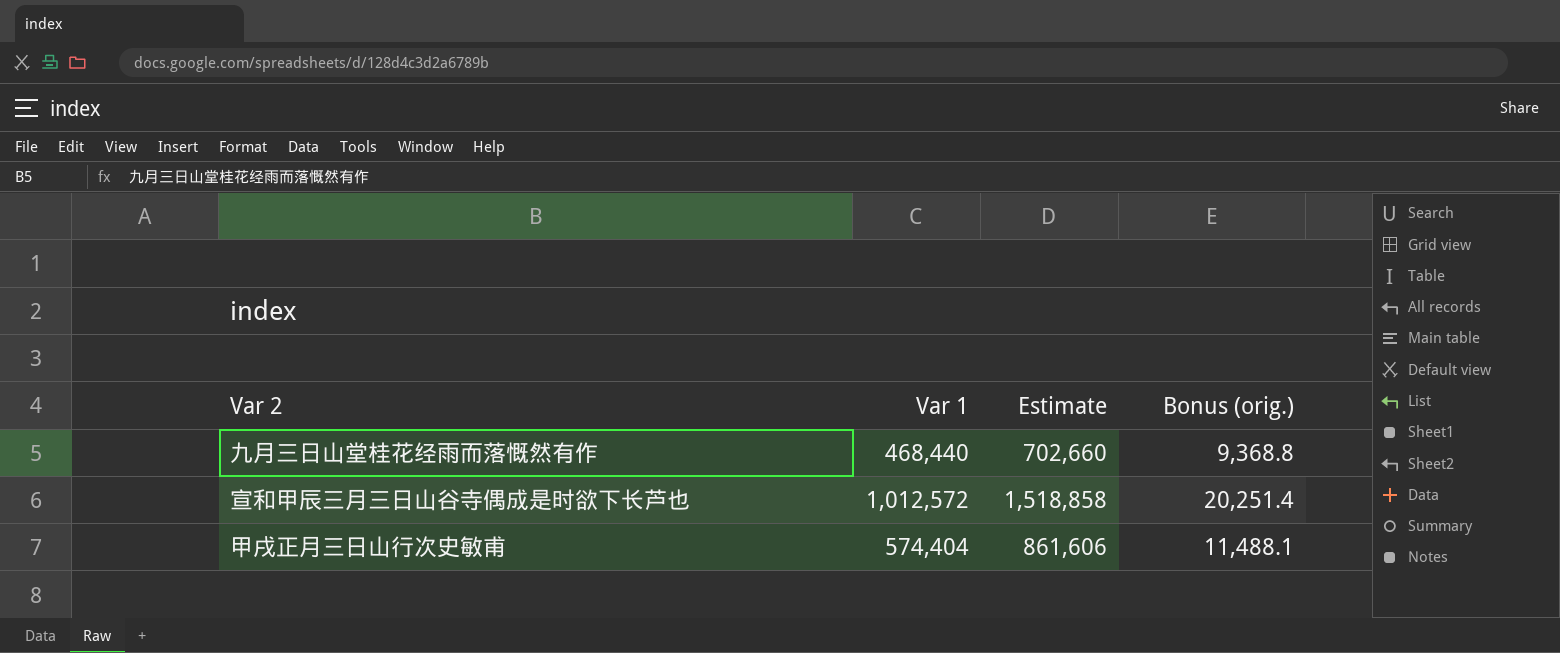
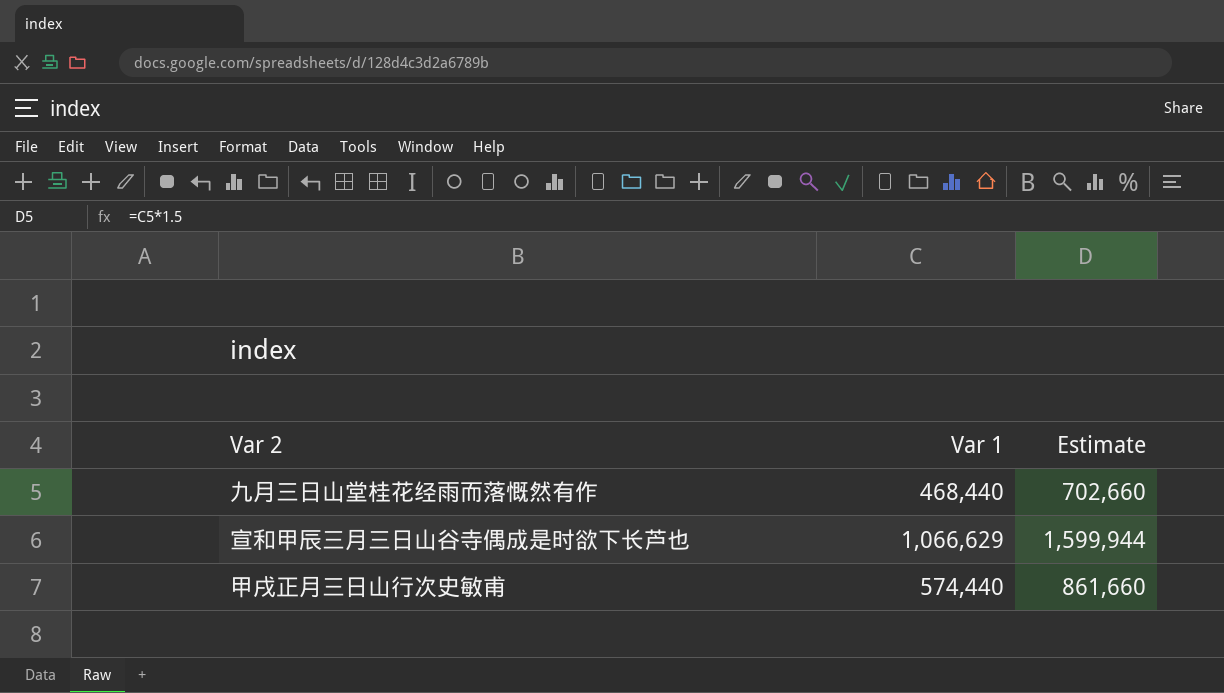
column Bonus (orig.) | formula: [Var 1] * 0.02 -> none
宣和甲辰三月三日山谷寺偶成是时欲下长芦也 | Var 1: 1,012,572 -> 1,066,629
宣和甲辰三月三日山谷寺偶成是时欲下长芦也 | Estimate: 1,518,858 -> 1,599,944
甲戌正月三日山行次史敏甫 | Var 1: 574,404 -> 574,440
甲戌正月三日山行次史敏甫 | Estimate: 861,606 -> 861,660

